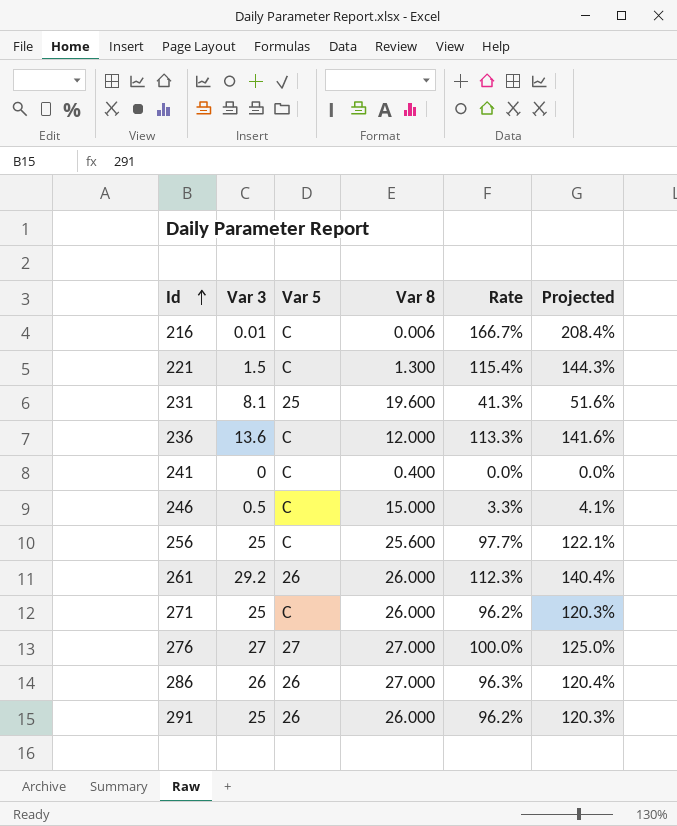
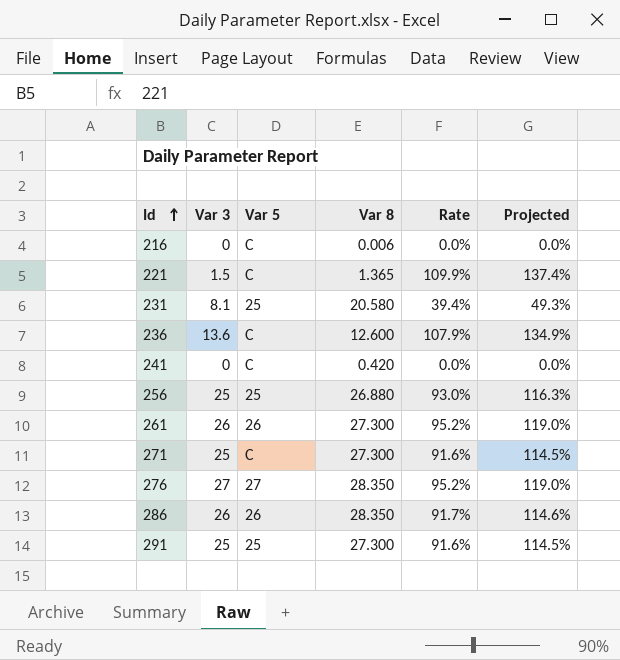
row 246: 0.5 | C | 15.000 | 3.3% | 4.1% -> none
216 | Var 3: 0.01 -> 0
216 | Rate: 166.7% -> 0.0%
216 | Projected: 208.4% -> 0.0%
221 | Var 8: 1.300 -> 1.365
221 | Rate: 115.4% -> 109.9%
221 | Projected: 144.3% -> 137.4%
231 | Var 8: 19.600 -> 20.580
231 | Rate: 41.3% -> 39.4%
231 | Projected: 51.6% -> 49.3%
236 | Var 8: 12.000 -> 12.600
236 | Rate: 113.3% -> 107.9%
236 | Projected: 141.6% -> 134.9%
241 | Var 8: 0.400 -> 0.420
256 | Var 5: C -> 25
256 | Var 8: 25.600 -> 26.880
256 | Rate: 97.7% -> 93.0%
256 | Projected: 122.1% -> 116.3%
261 | Var 3: 29.2 -> 26
261 | Var 8: 26.000 -> 27.300
261 | Rate: 112.3% -> 95.2%
261 | Projected: 140.4% -> 119.0%
271 | Var 8: 26.000 -> 27.300
271 | Rate: 96.2% -> 91.6%
271 | Projected: 120.3% -> 114.5%
276 | Var 8: 27.000 -> 28.350
276 | Rate: 100.0% -> 95.2%
276 | Projected: 125.0% -> 119.0%
286 | Var 8: 27.000 -> 28.350
286 | Rate: 96.3% -> 91.7%
286 | Projected: 120.4% -> 114.6%
291 | Var 5: 26 -> 25
291 | Var 8: 26.000 -> 27.300
291 | Rate: 96.2% -> 91.6%
291 | Projected: 120.3% -> 114.5%

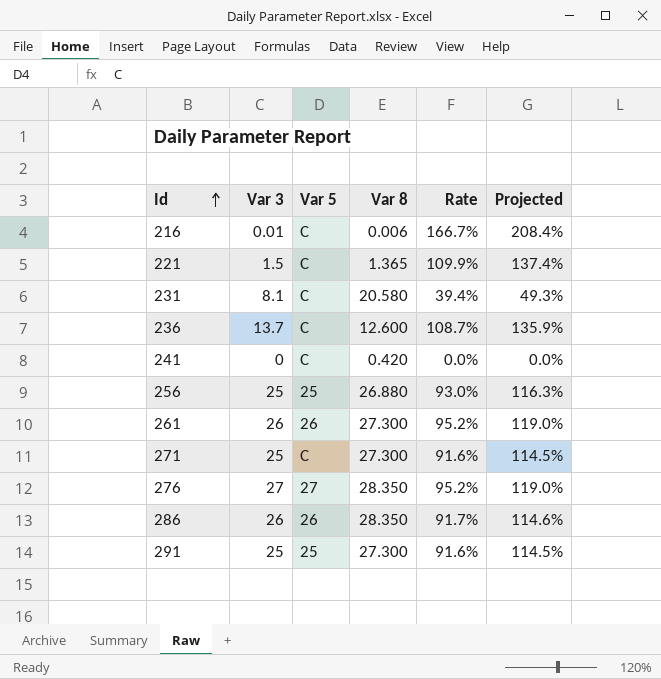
216 | Var 3: 0 -> 0.01
216 | Rate: 0.0% -> 166.7%
216 | Projected: 0.0% -> 208.4%
231 | Var 5: 25 -> C
236 | Var 3: 13.6 -> 13.7
236 | Rate: 107.9% -> 108.7%
236 | Projected: 134.9% -> 135.9%

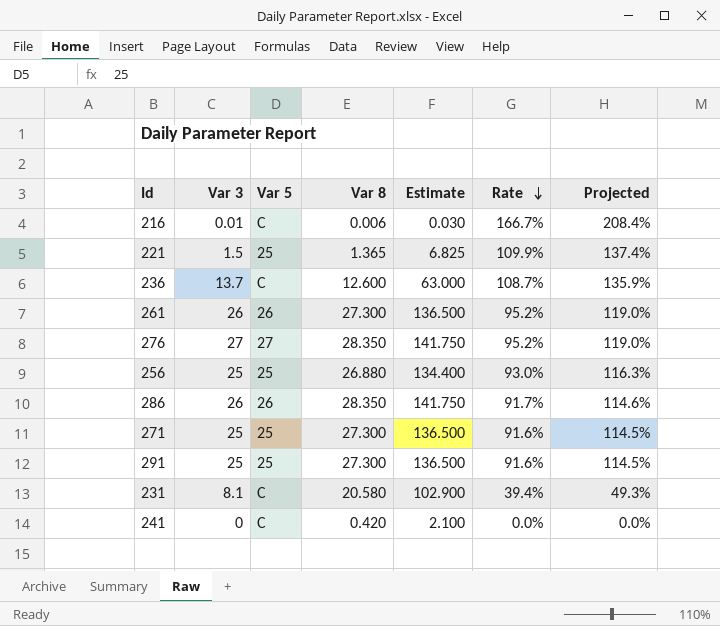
row order: Id ascending -> Rate descending
column Estimate | formula: none -> [Var 8] * 5
221 | Var 5: C -> 25
271 | Var 5: C -> 25

